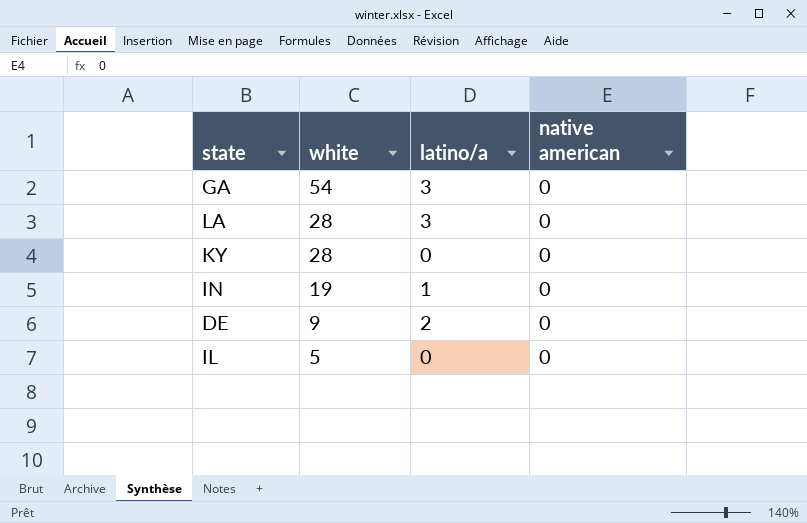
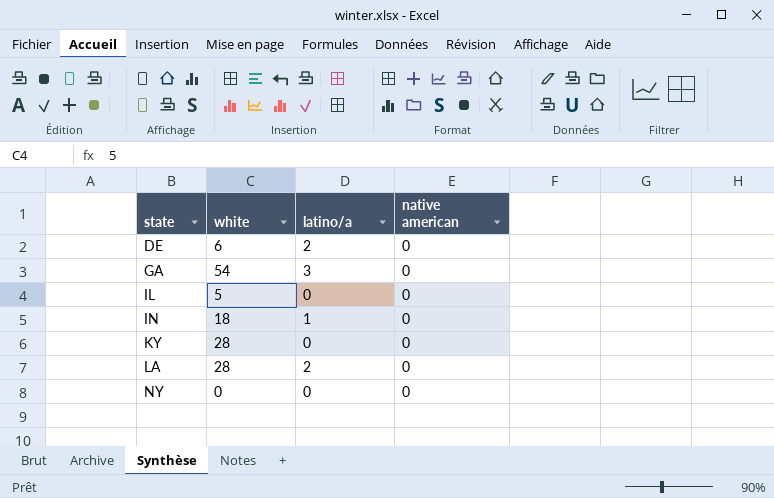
row order: white descending -> state ascending
DE | white: 9 -> 6
IN | white: 19 -> 18
LA | latino/a: 3 -> 2
row NY: none -> 0 | 0 | 0

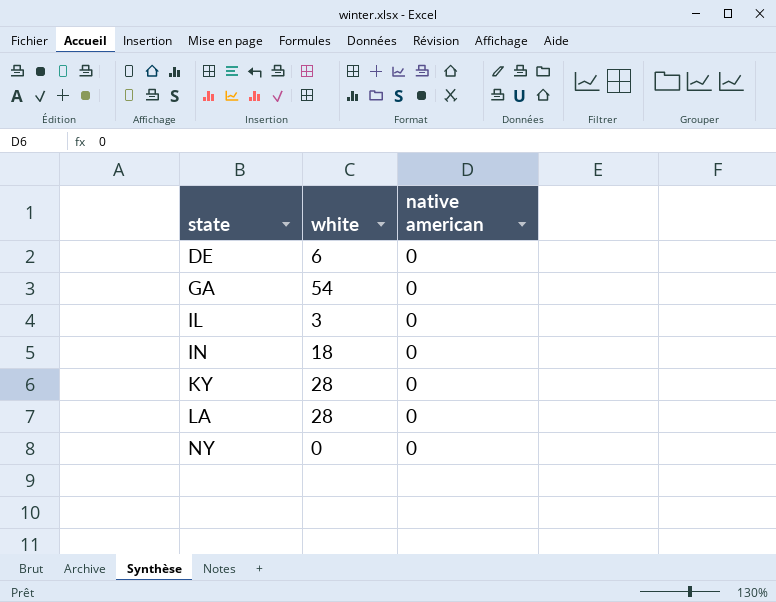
column latino/a | position: 3 -> none
IL | white: 5 -> 3

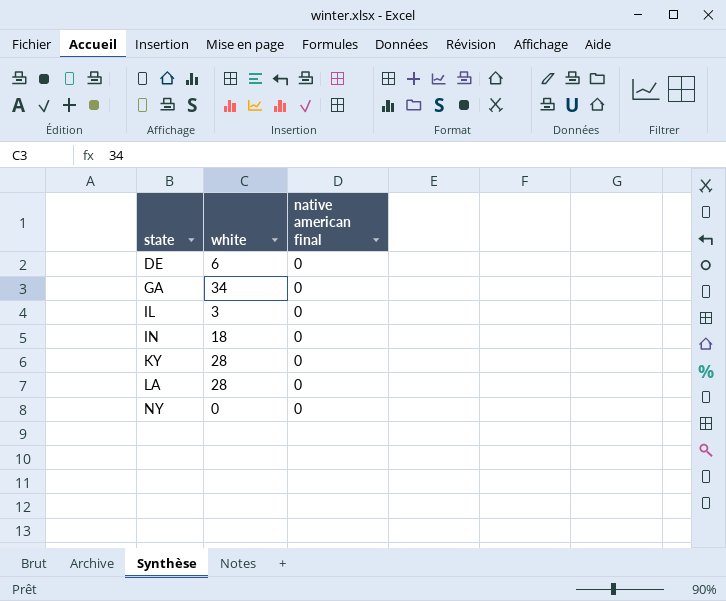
column name: native american -> native american final
GA | white: 54 -> 34

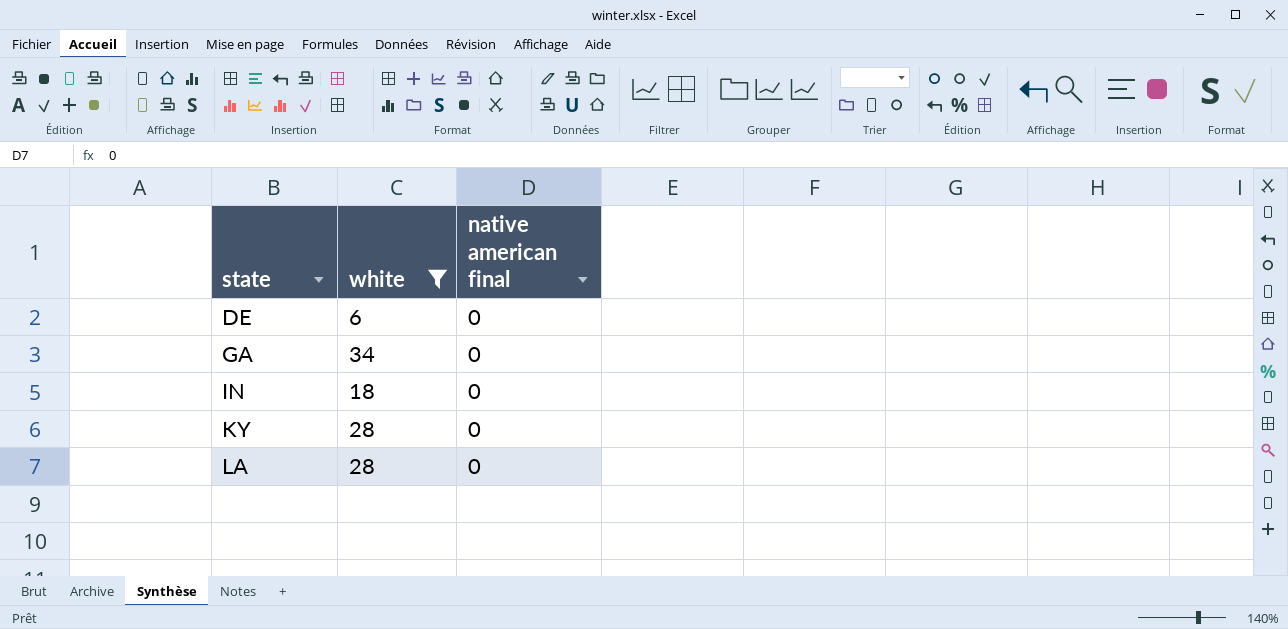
filter: none -> white >= 6

